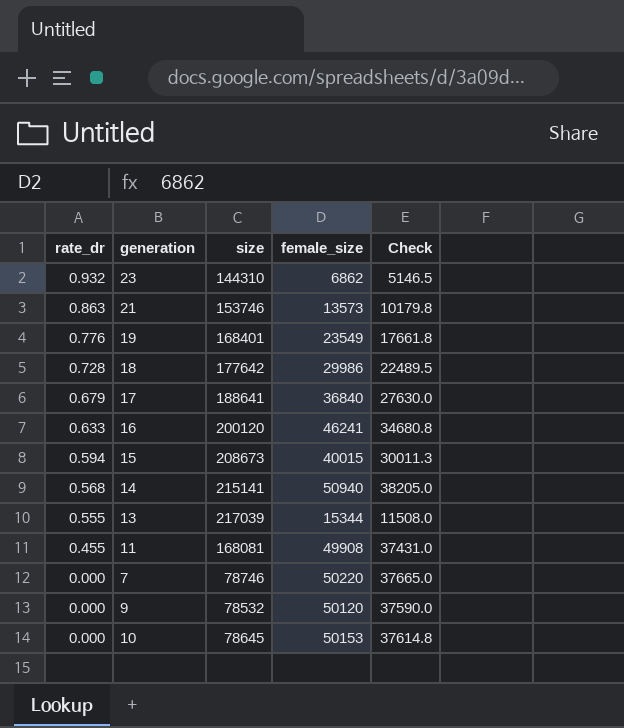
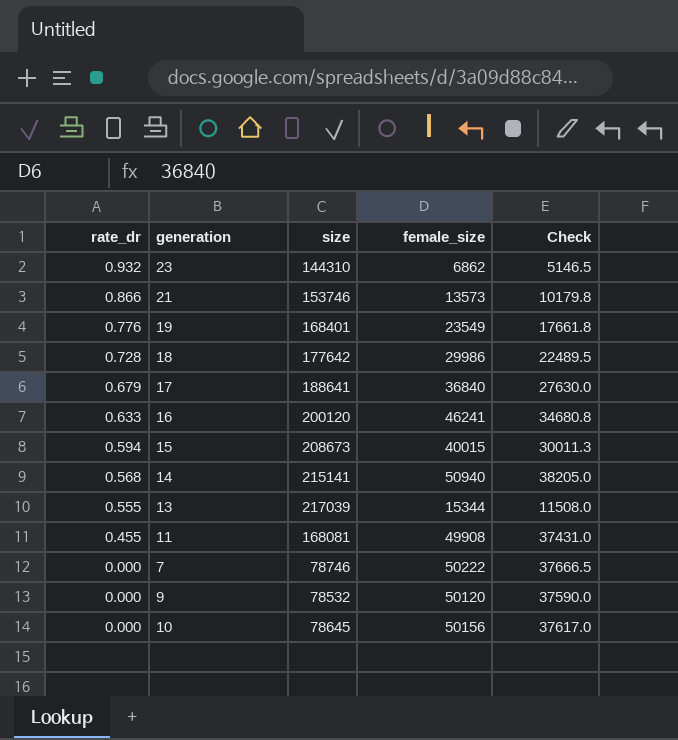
21 | rate_dr: 0.863 -> 0.866
7 | female_size: 50220 -> 50222
7 | Check: 37665.0 -> 37666.5
10 | female_size: 50153 -> 50156
10 | Check: 37614.8 -> 37617.0

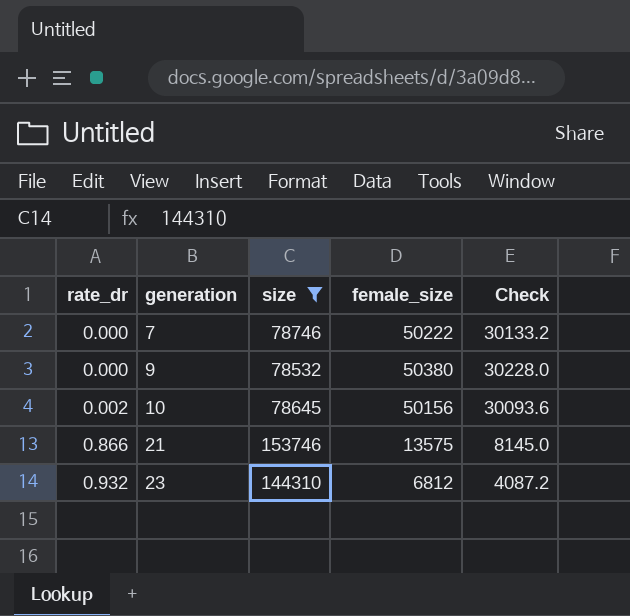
filter: none -> size <= 153746
row order: rate_dr descending -> rate_dr ascending
column Check | formula: [female_size] * 0.75 -> [female_size] * 0.6
9 | female_size: 50120 -> 50380
10 | rate_dr: 0.000 -> 0.002
21 | female_size: 13573 -> 13575
23 | female_size: 6862 -> 6812

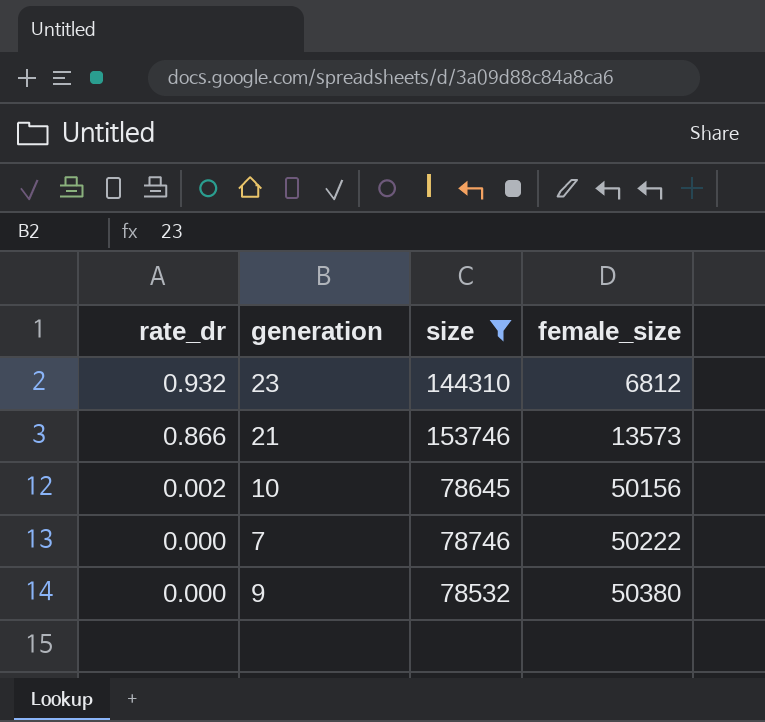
row order: rate_dr ascending -> rate_dr descending
column Check | formula: [female_size] * 0.6 -> none
21 | female_size: 13575 -> 13573

